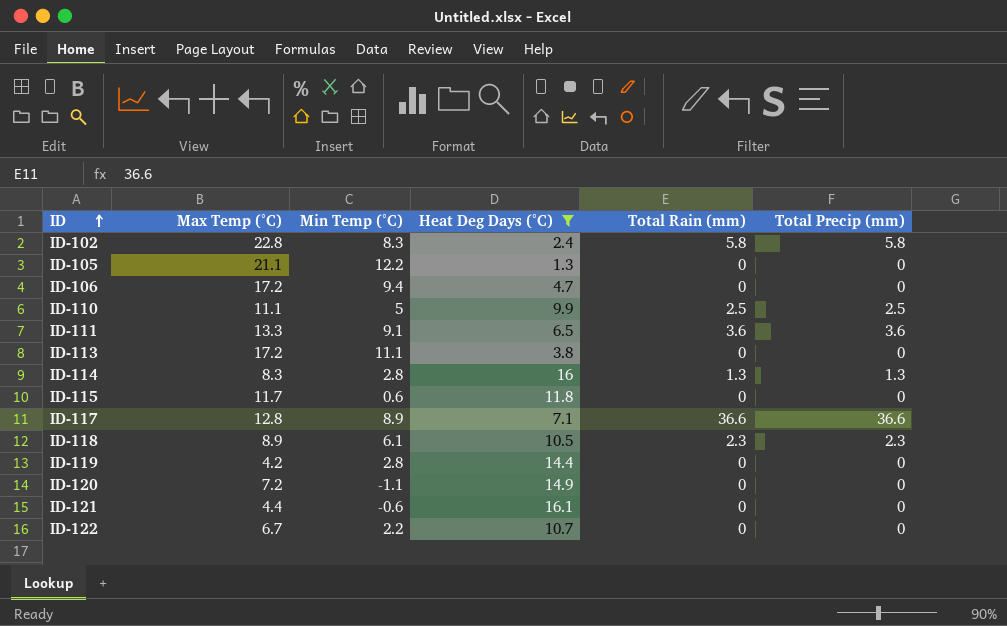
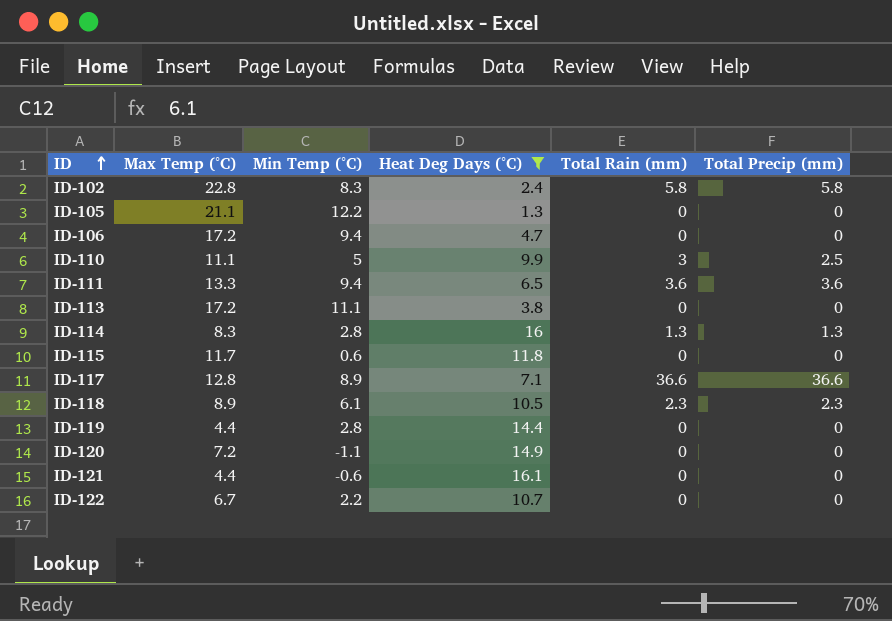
ID-110 | Total Rain (mm): 2.5 -> 3
ID-111 | Min Temp (°C): 9.1 -> 9.4
ID-119 | Max Temp (°C): 4.2 -> 4.4

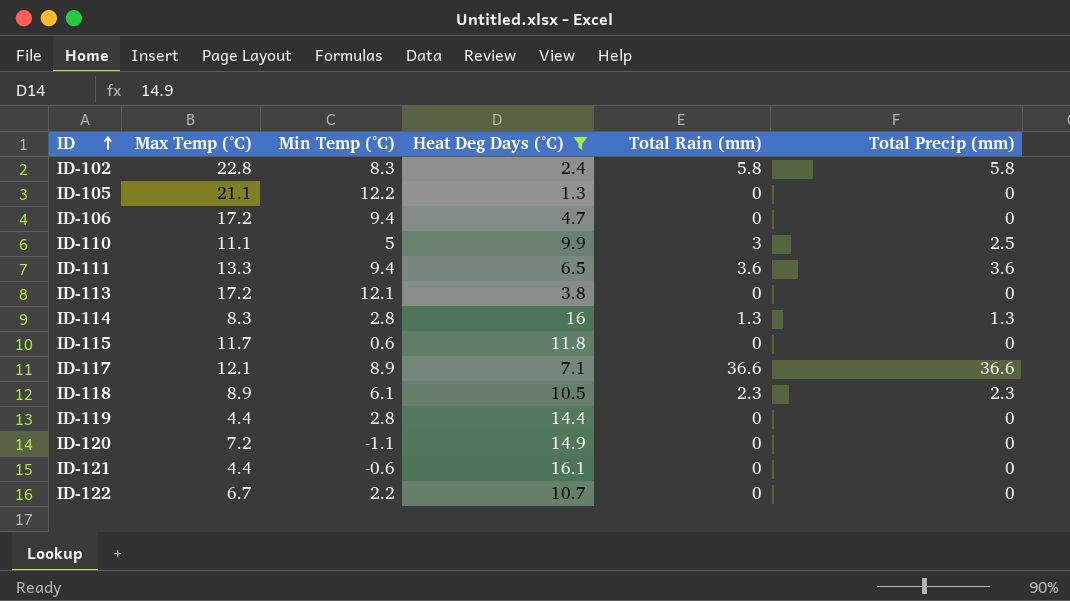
ID-113 | Min Temp (°C): 11.1 -> 12.1
ID-117 | Max Temp (°C): 12.8 -> 12.1

